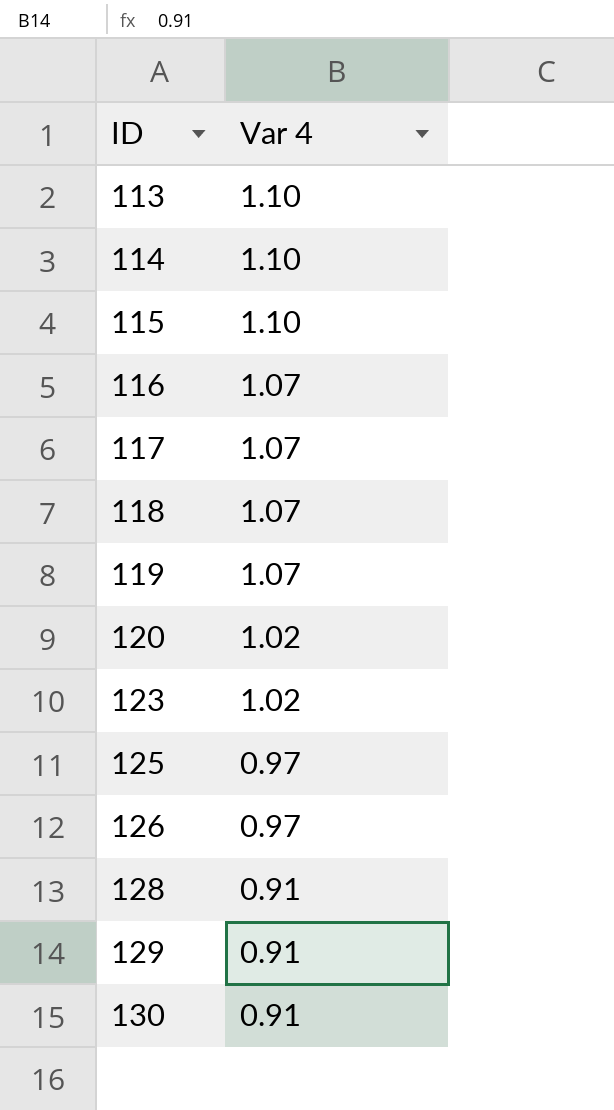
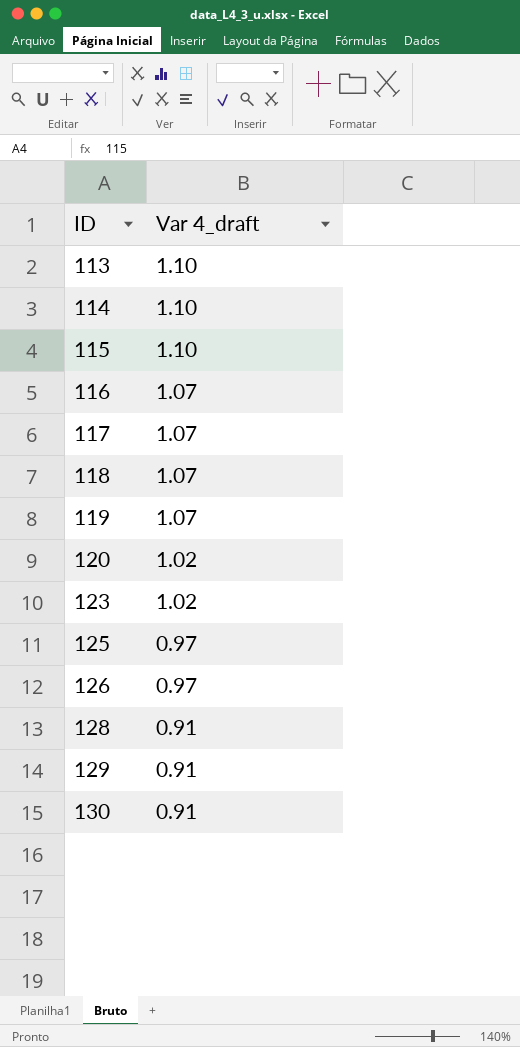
column name: Var 4 -> Var 4_draft

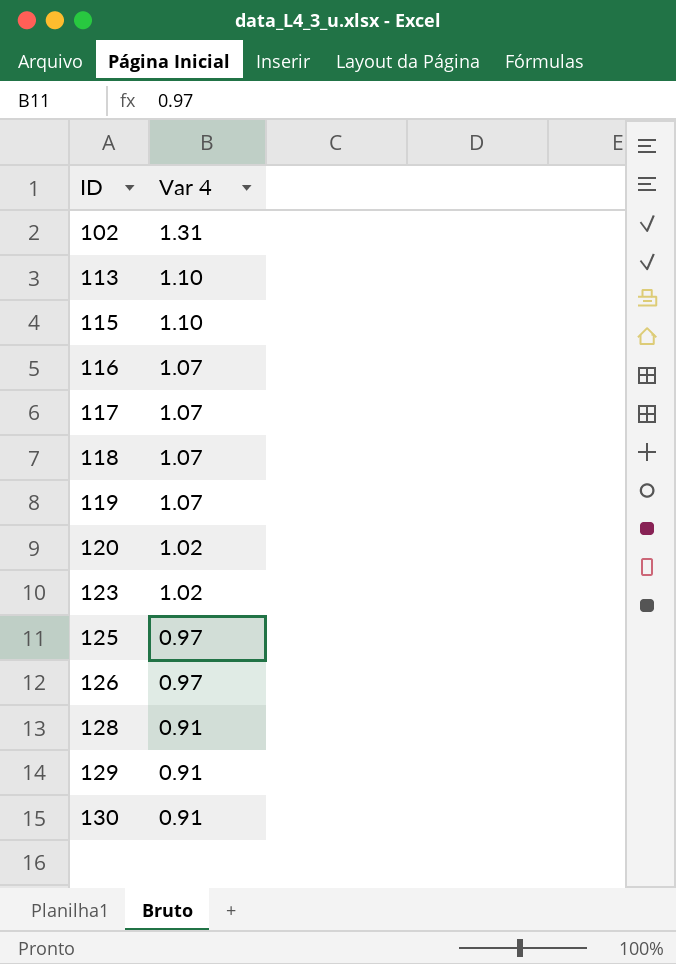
column name: Var 4_draft -> Var 4
row 114: 1.10 -> none
row 102: none -> 1.31

